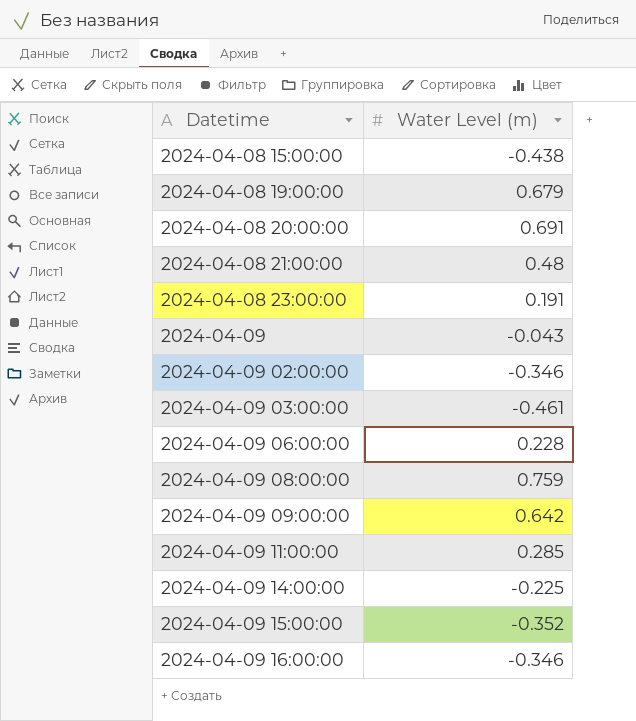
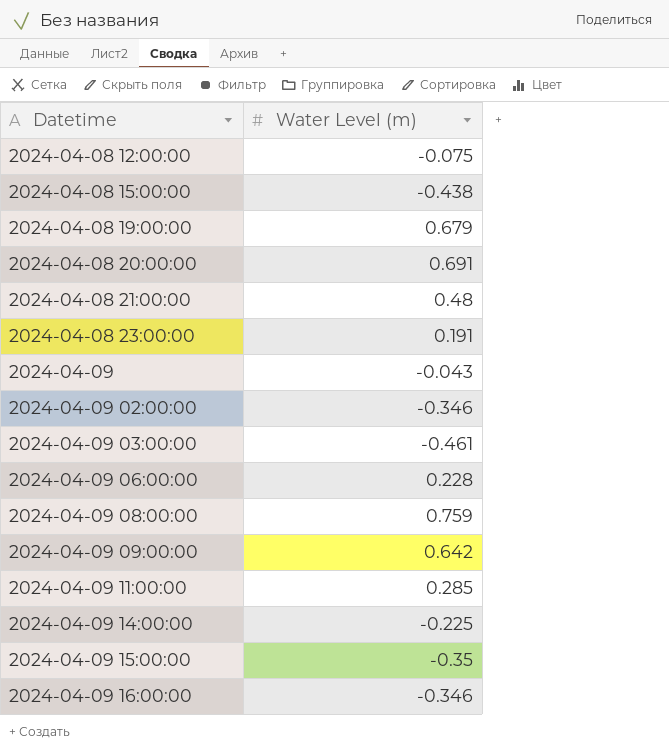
row 2024-04-08 12:00:00: none -> -0.075
2024-04-09 15:00:00 | Water Level (m): -0.352 -> -0.35

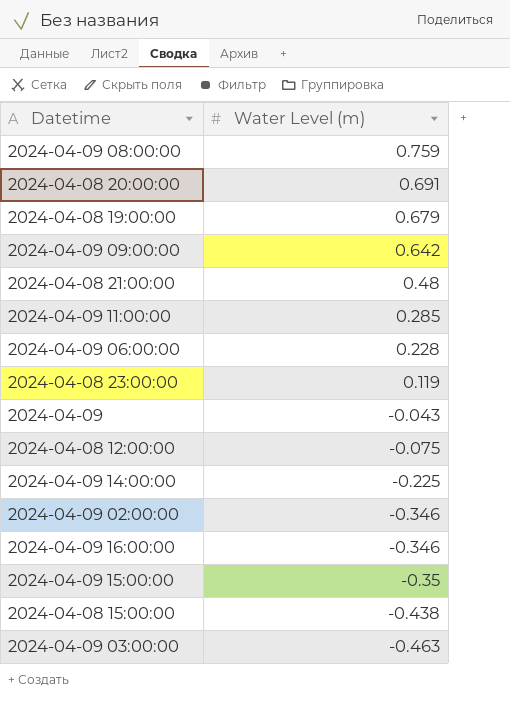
row order: Datetime ascending -> Water Level (m) descending
2024-04-08 23:00:00 | Water Level (m): 0.191 -> 0.119
2024-04-09 03:00:00 | Water Level (m): -0.461 -> -0.463

